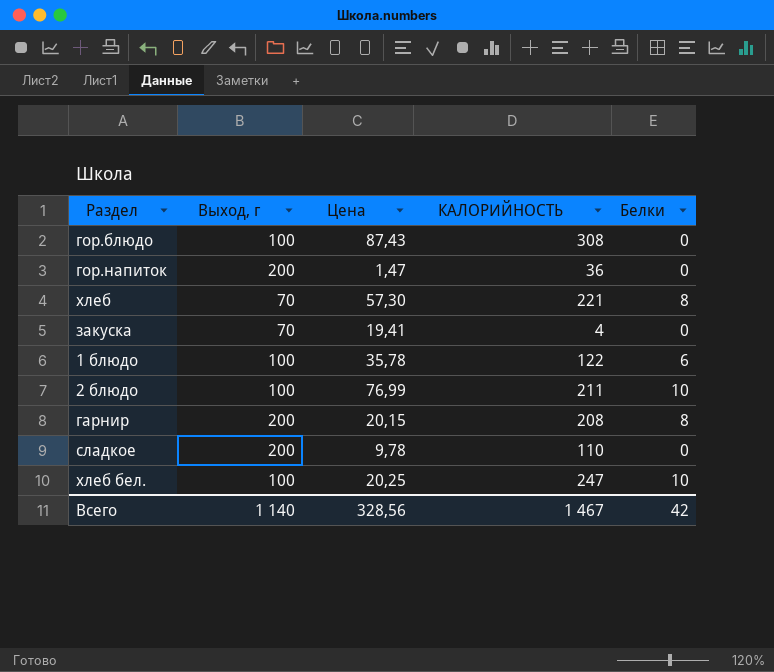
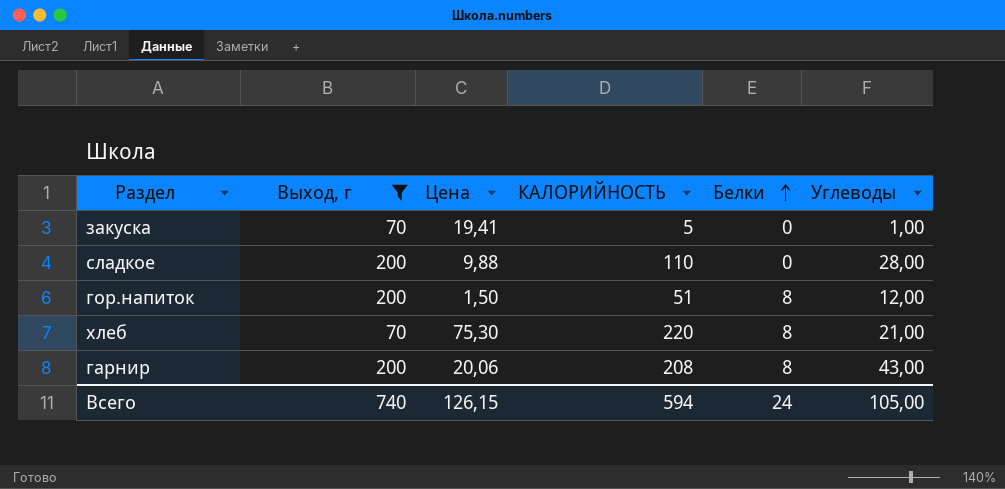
filter: none -> Выход, г != 100
row order: none -> Белки ascending
column Углеводы | position: none -> 6
закуска | КАЛОРИЙНОСТЬ: 4 -> 5
сладкое | Цена: 9,78 -> 9,88
гор.напиток | Цена: 1,47 -> 1,50
гор.напиток | КАЛОРИЙНОСТЬ: 36 -> 51
гор.напиток | Белки: 0 -> 8
хлеб | Цена: 57,30 -> 75,30
хлеб | КАЛОРИЙНОСТЬ: 221 -> 220
гарнир | Цена: 20,15 -> 20,06
Всего | Выход, г: 1 140 -> 740
Всего | Цена: 328,56 -> 126,15
Всего | КАЛОРИЙНОСТЬ: 1 467 -> 594
Всего | Белки: 42 -> 24

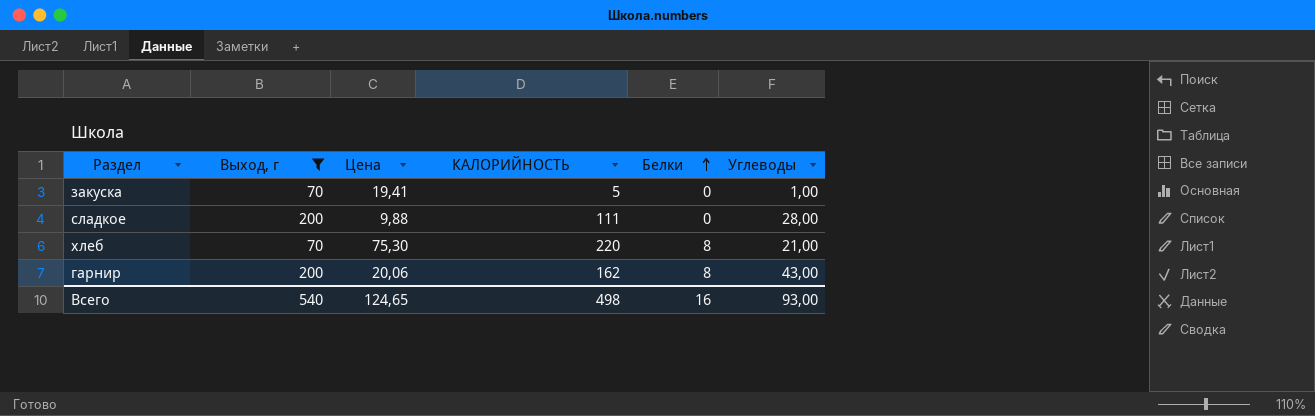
row гор.напиток: 200 | 1,50 | 51 | 8 | 12,00 -> none
сладкое | КАЛОРИЙНОСТЬ: 110 -> 111
гарнир | КАЛОРИЙНОСТЬ: 208 -> 162
Всего | Выход, г: 740 -> 540
Всего | Цена: 126,15 -> 124,65
Всего | КАЛОРИЙНОСТЬ: 594 -> 498
Всего | Белки: 24 -> 16
Всего | Углеводы: 105,00 -> 93,00

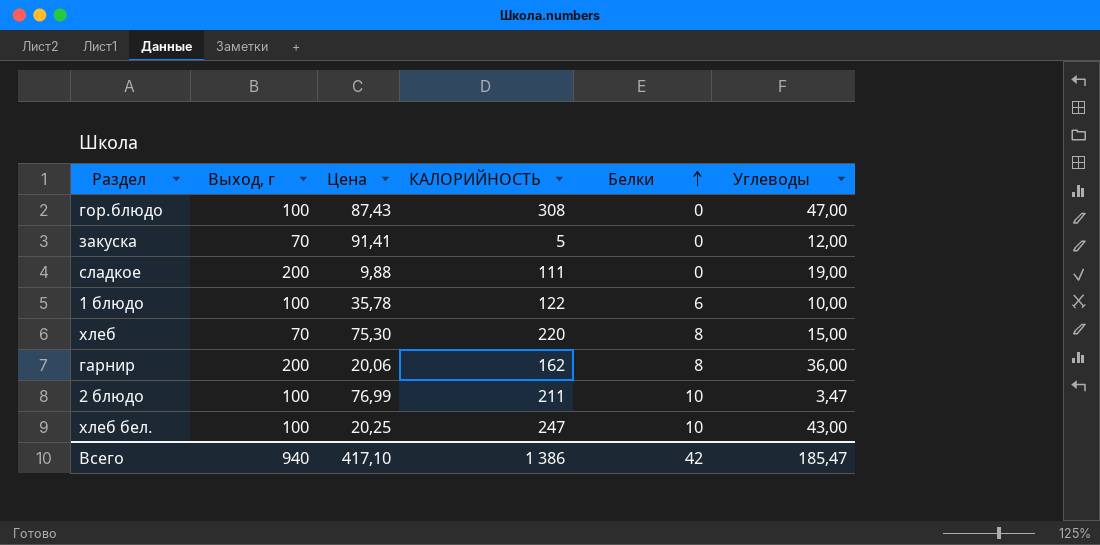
filter: Выход, г != 100 -> none
закуска | Цена: 19,41 -> 91,41
закуска | Углеводы: 1,00 -> 12,00
сладкое | Углеводы: 28,00 -> 19,00
хлеб | Углеводы: 21,00 -> 15,00
гарнир | Углеводы: 43,00 -> 36,00
Всего | Выход, г: 540 -> 940
Всего | Цена: 124,65 -> 417,10
Всего | КАЛОРИЙНОСТЬ: 498 -> 1 386
Всего | Белки: 16 -> 42
Всего | Углеводы: 93,00 -> 185,47

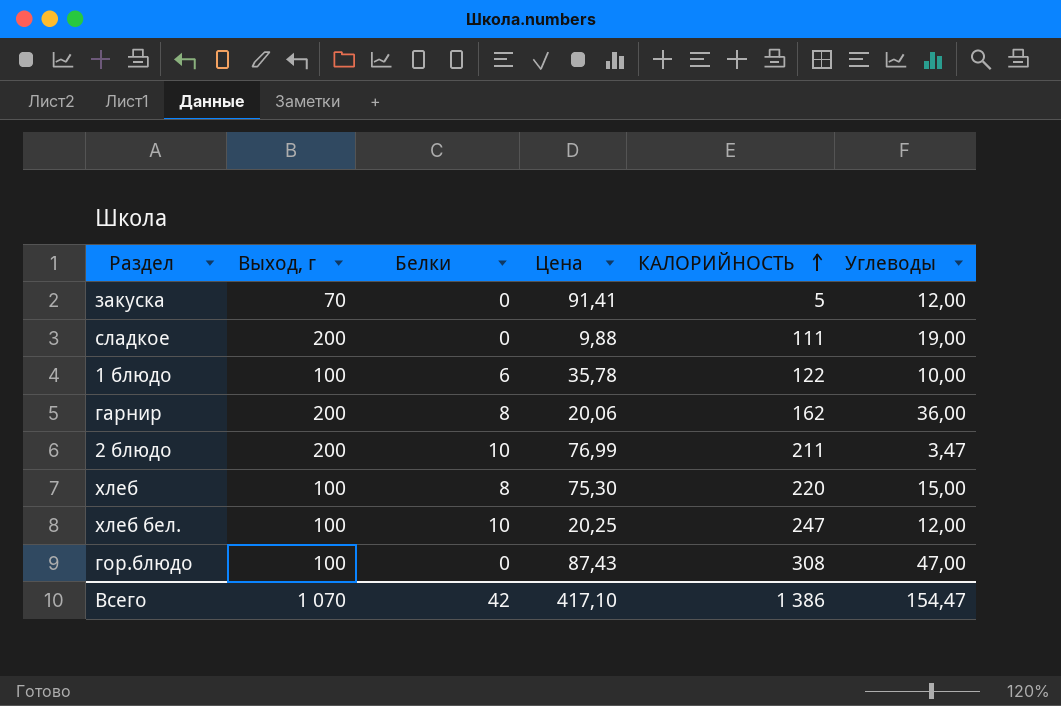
row order: Белки ascending -> КАЛОРИЙНОСТЬ ascending
column Белки | position: 5 -> 3
2 блюдо | Выход, г: 100 -> 200
хлеб | Выход, г: 70 -> 100
хлеб бел. | Углеводы: 43,00 -> 12,00
Всего | Выход, г: 940 -> 1 070
Всего | Углеводы: 185,47 -> 154,47

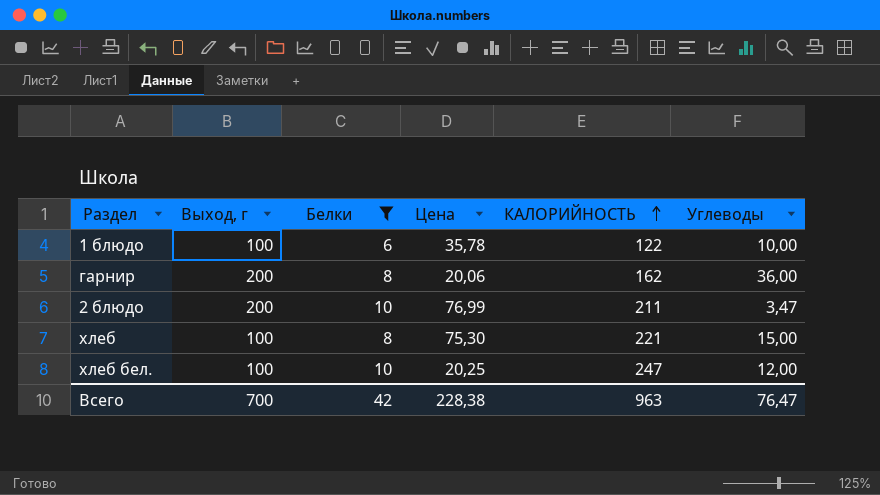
filter: none -> Белки != 0
хлеб | КАЛОРИЙНОСТЬ: 220 -> 221
Всего | Выход, г: 1 070 -> 700
Всего | Цена: 417,10 -> 228,38
Всего | КАЛОРИЙНОСТЬ: 1 386 -> 963
Всего | Углеводы: 154,47 -> 76,47

